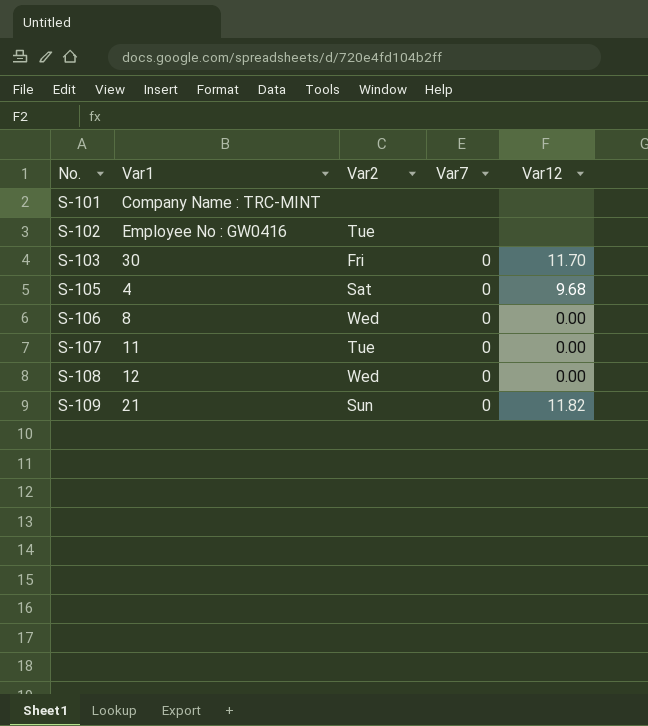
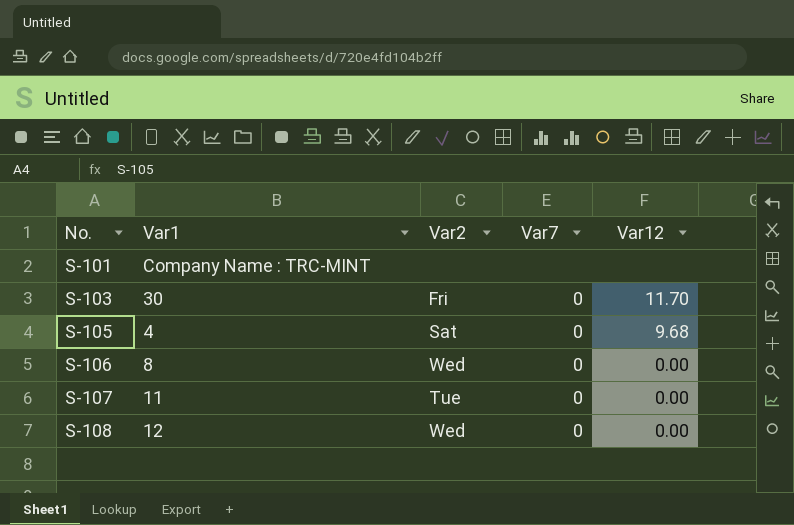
row S-102: Employee No : GW0416 | Tue | none | none -> none
row S-109: 21 | Sun | 0 | 11.82 -> none

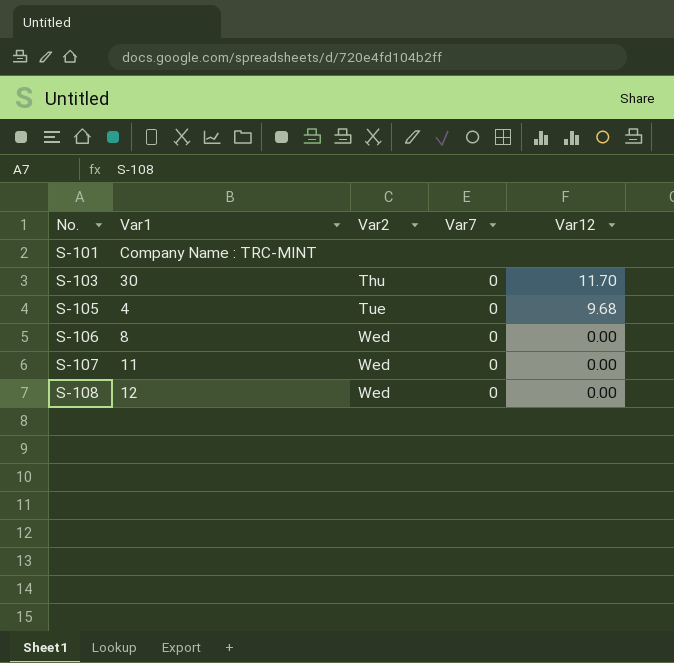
S-103 | Var2: Fri -> Thu
S-105 | Var2: Sat -> Tue
S-107 | Var2: Tue -> Wed

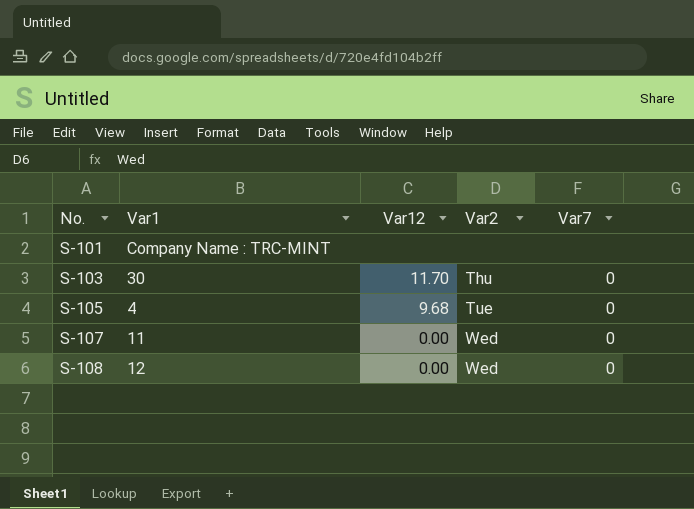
column Var12 | position: 5 -> 3
row S-106: 8 | Wed | 0 | 0.00 -> none

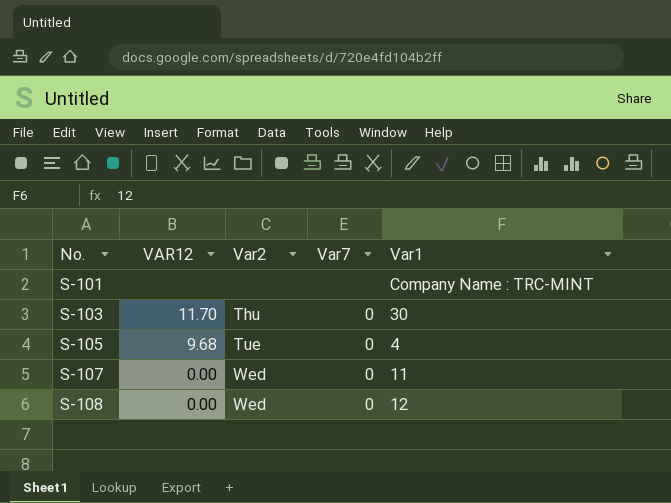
column name: Var12 -> VAR12
column Var1 | position: 2 -> 5

